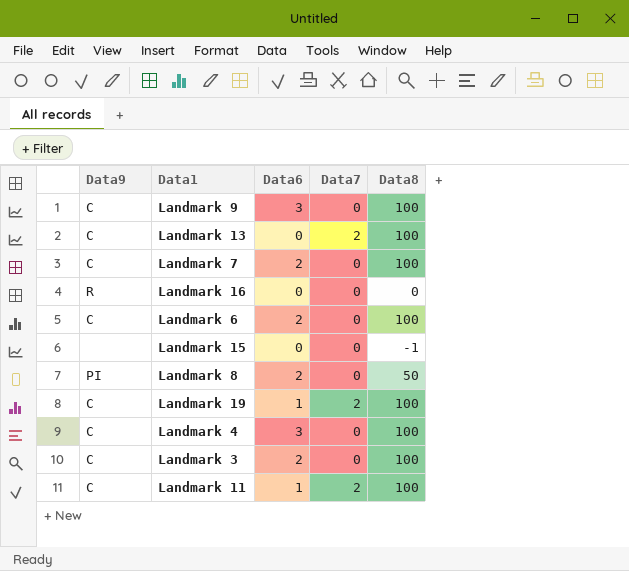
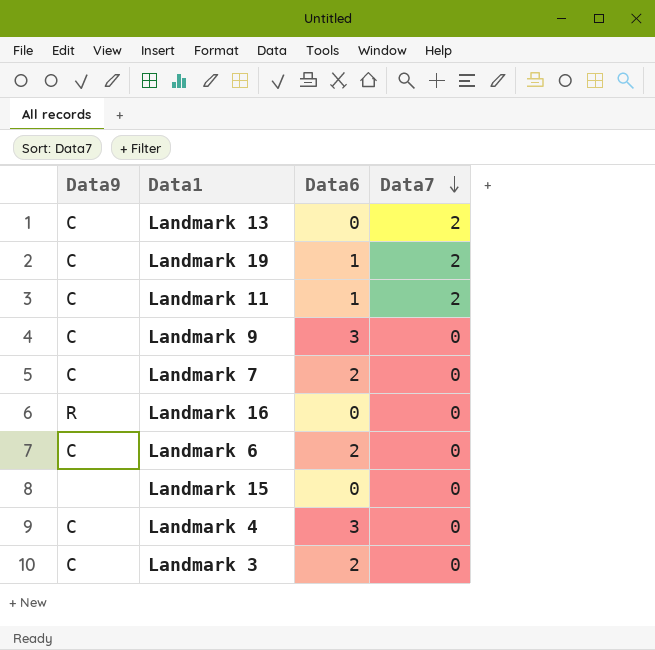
row order: none -> Data7 descending
column Data8 | position: 5 -> none
row Landmark 8: PI | 2 | 0 | 50 -> none

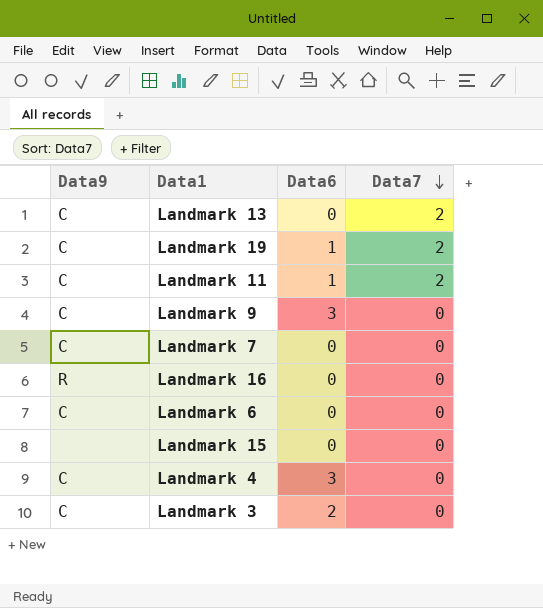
Landmark 7 | Data6: 2 -> 0
Landmark 6 | Data6: 2 -> 0

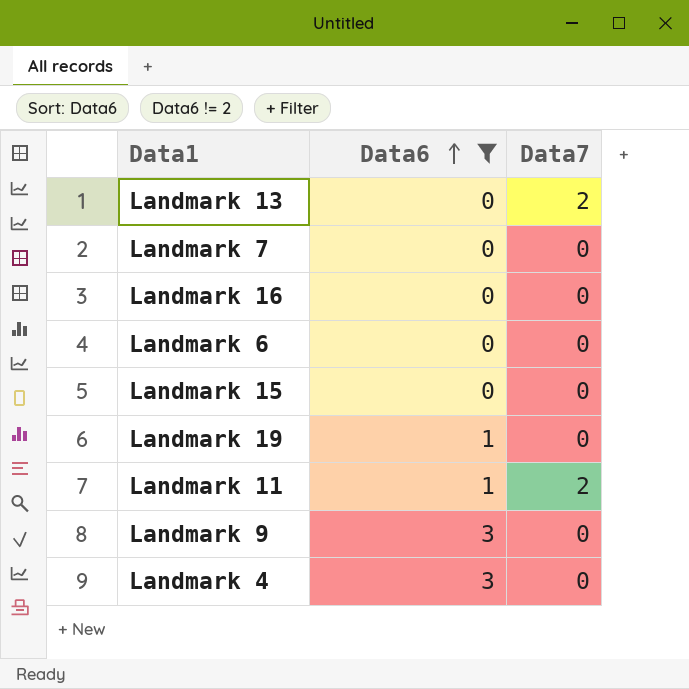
filter: none -> Data6 != 2
row order: Data7 descending -> Data6 ascending
column Data9 | position: 1 -> none
Landmark 19 | Data7: 2 -> 0

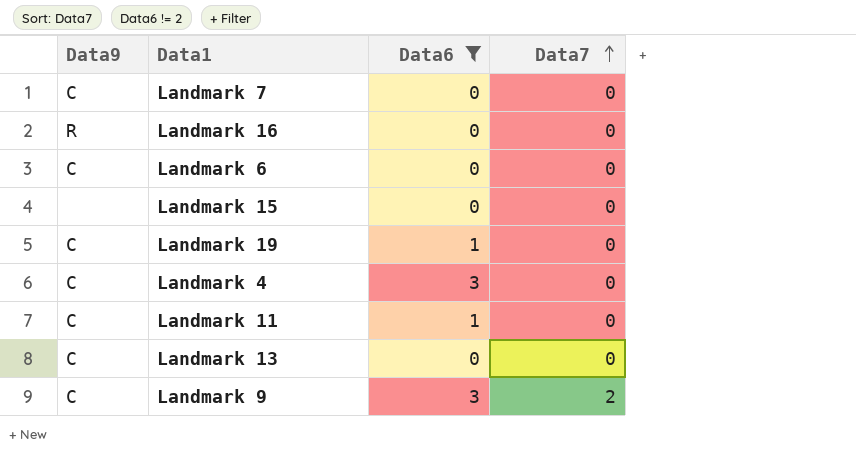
row order: Data6 ascending -> Data7 ascending
column Data9 | position: none -> 1
Landmark 11 | Data7: 2 -> 0
Landmark 13 | Data7: 2 -> 0
Landmark 9 | Data7: 0 -> 2

